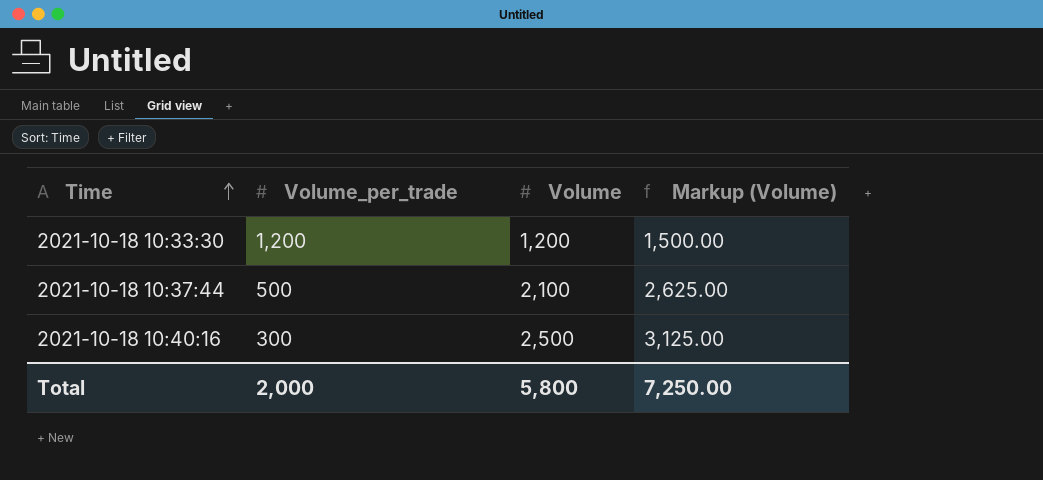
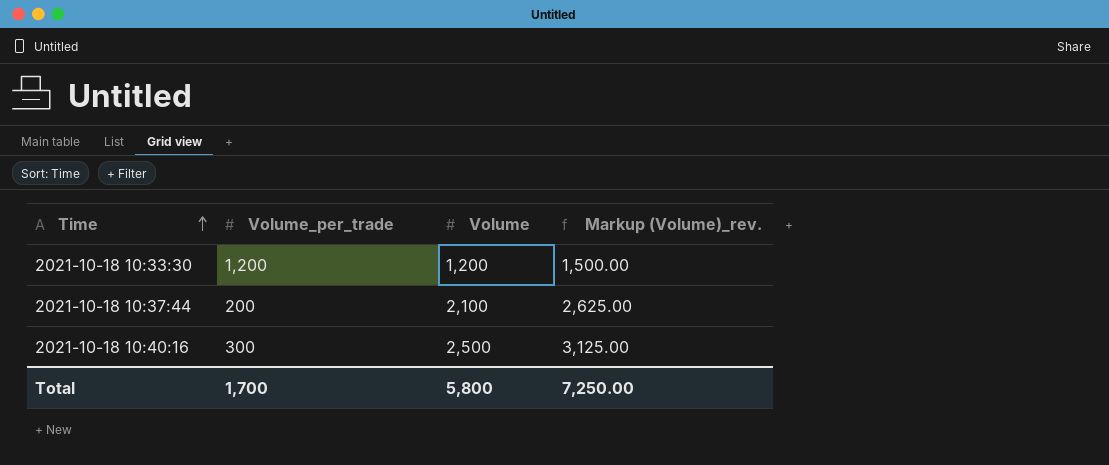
column name: Markup (Volume) -> Markup (Volume)_rev.
2021-10-18 10:37:44 | Volume_per_trade: 500 -> 200
Total | Volume_per_trade: 2,000 -> 1,700

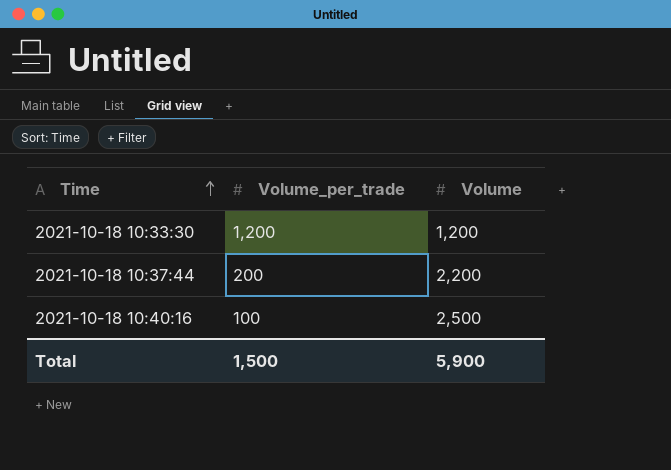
column Markup (Volume)_rev. | formula: [Volume] * 1.25 -> none
2021-10-18 10:37:44 | Volume: 2,100 -> 2,200
2021-10-18 10:40:16 | Volume_per_trade: 300 -> 100
Total | Volume_per_trade: 1,700 -> 1,500
Total | Volume: 5,800 -> 5,900

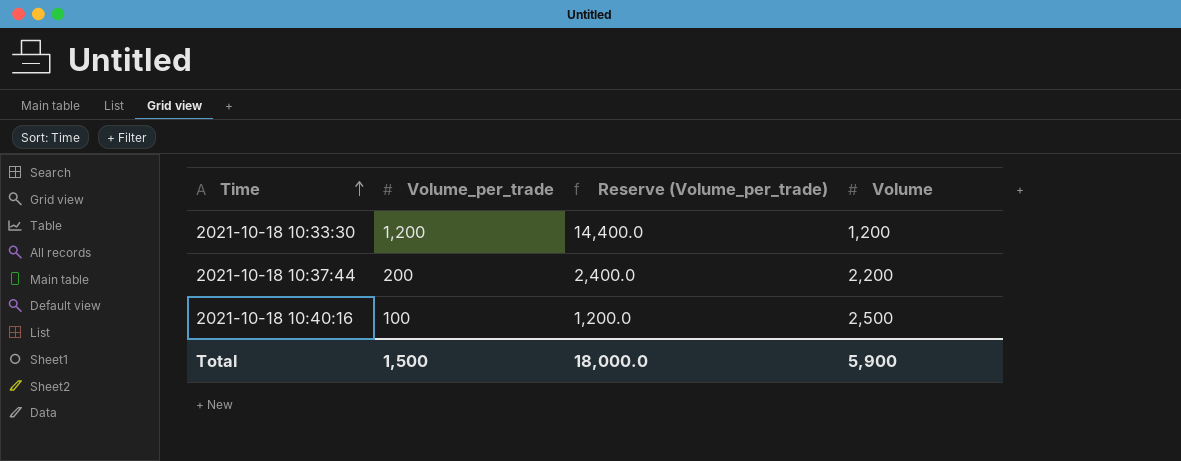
column Reserve (Volume_per_trade) | formula: none -> [Volume_per_trade] * 12

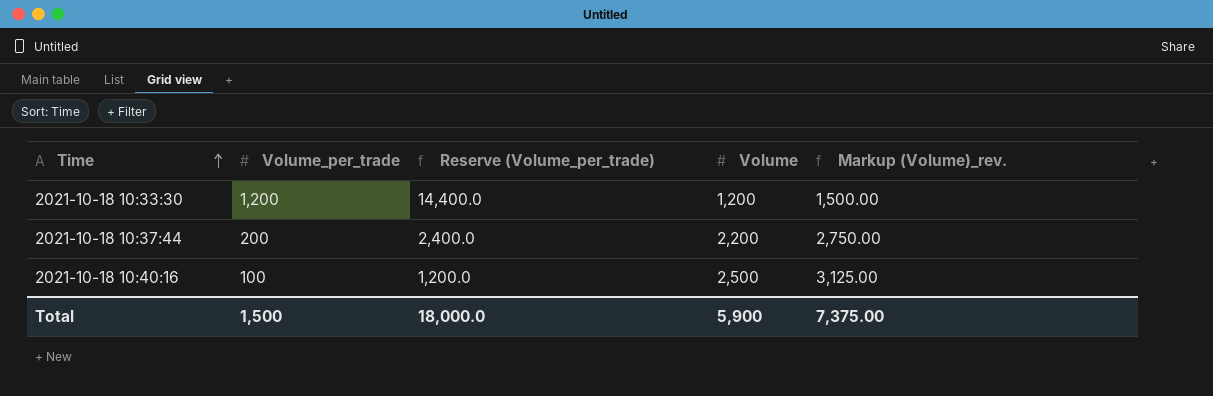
column Markup (Volume)_rev. | formula: none -> [Volume] * 1.25

